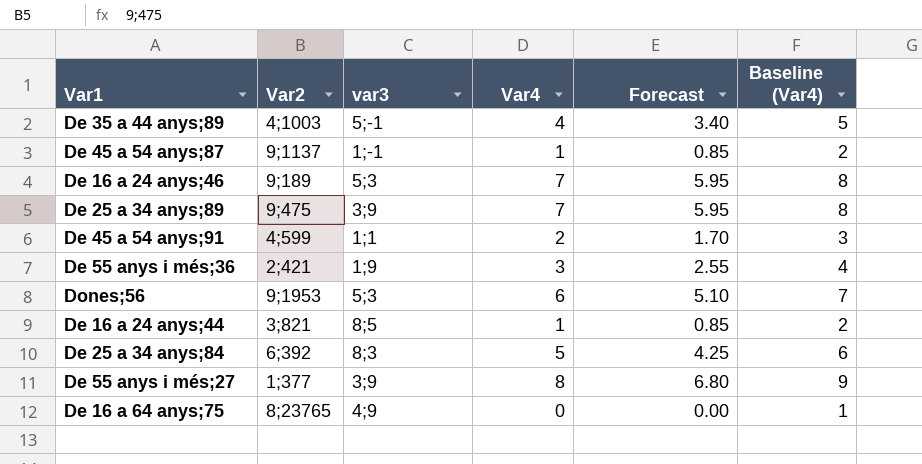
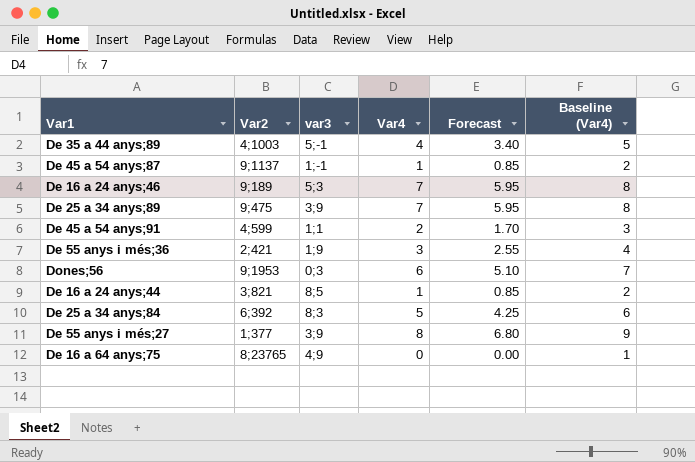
Dones;56 | var3: 5;3 -> 0;3

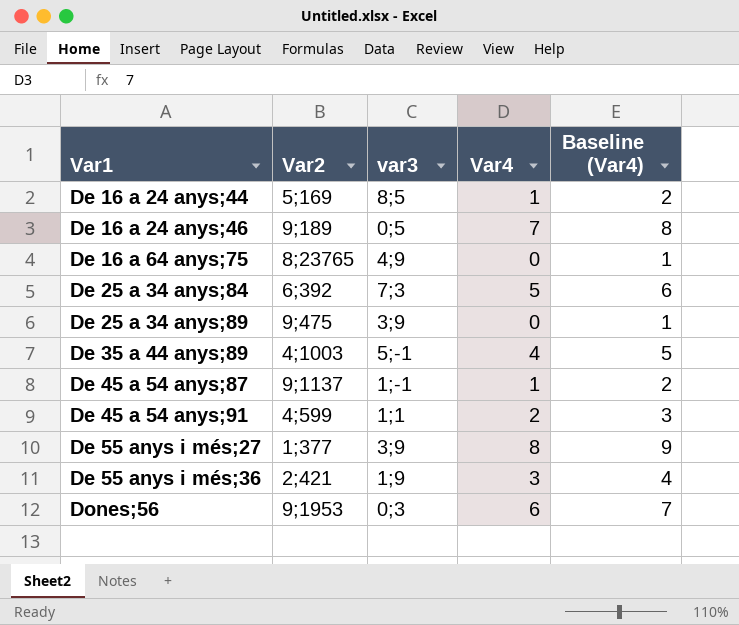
row order: none -> Var1 ascending
column Forecast | formula: [Var4] * 0.85 -> none
De 16 a 24 anys;44 | Var2: 3;821 -> 5;169
De 16 a 24 anys;46 | var3: 5;3 -> 0;5
De 25 a 34 anys;84 | var3: 8;3 -> 7;3
De 25 a 34 anys;89 | Var4: 7 -> 0
De 25 a 34 anys;89 | Baseline (Var4): 8 -> 1

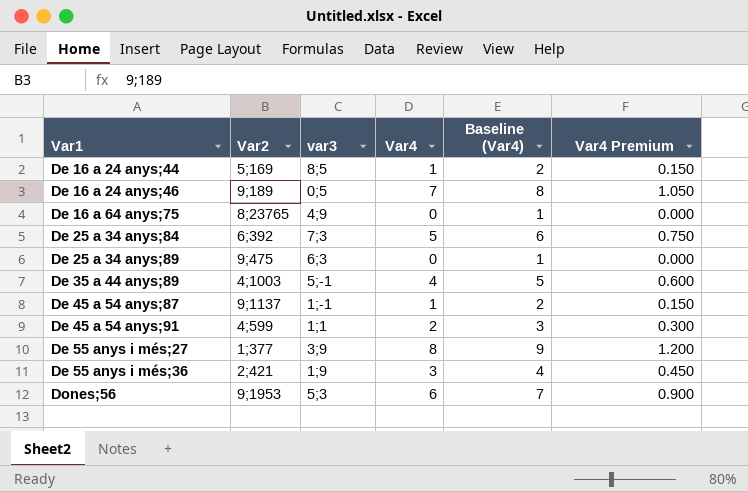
column Var4 Premium | formula: none -> [Var4] * 0.15
De 25 a 34 anys;89 | var3: 3;9 -> 6;3
Dones;56 | var3: 0;3 -> 5;3

